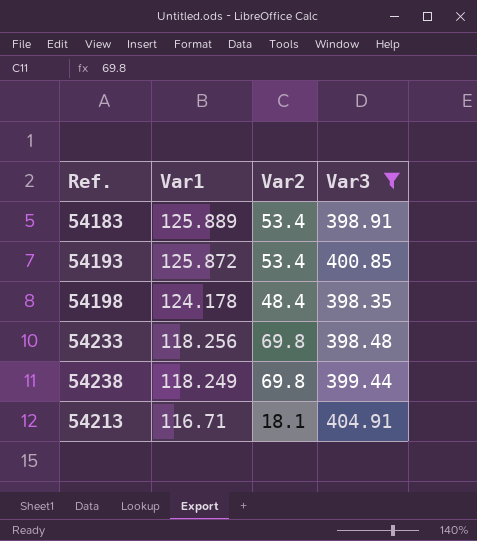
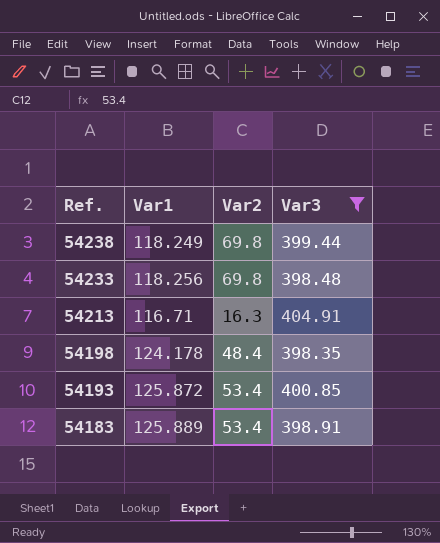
row order: Var1 descending -> Ref. descending
54213 | Var2: 18.1 -> 16.3

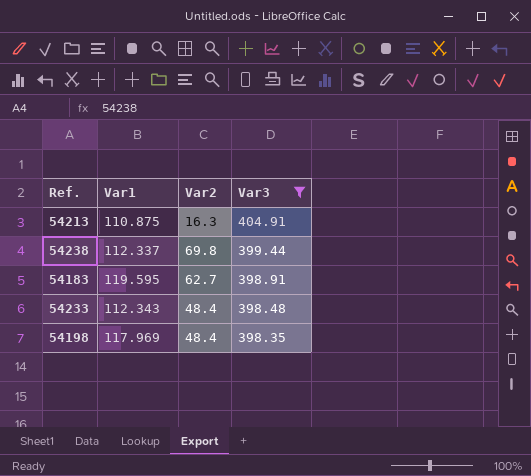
row order: Ref. descending -> Var3 descending
row 54193: 125.872 | 53.4 | 400.85 -> none
54213 | Var1: 116.71 -> 110.875
54238 | Var1: 118.249 -> 112.337
54183 | Var1: 125.889 -> 119.595
54183 | Var2: 53.4 -> 62.7
54233 | Var1: 118.256 -> 112.343
54233 | Var2: 69.8 -> 48.4
54198 | Var1: 124.178 -> 117.969

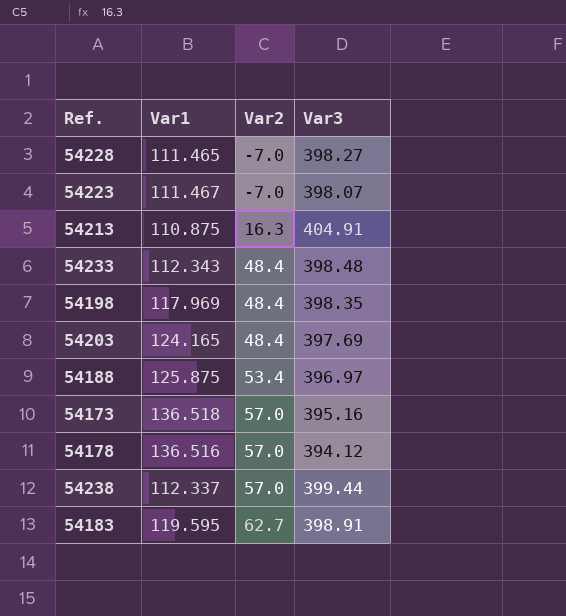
filter: Var3 >= 398.35 -> none
row order: Var3 descending -> Var2 ascending
54238 | Var2: 69.8 -> 57.0

